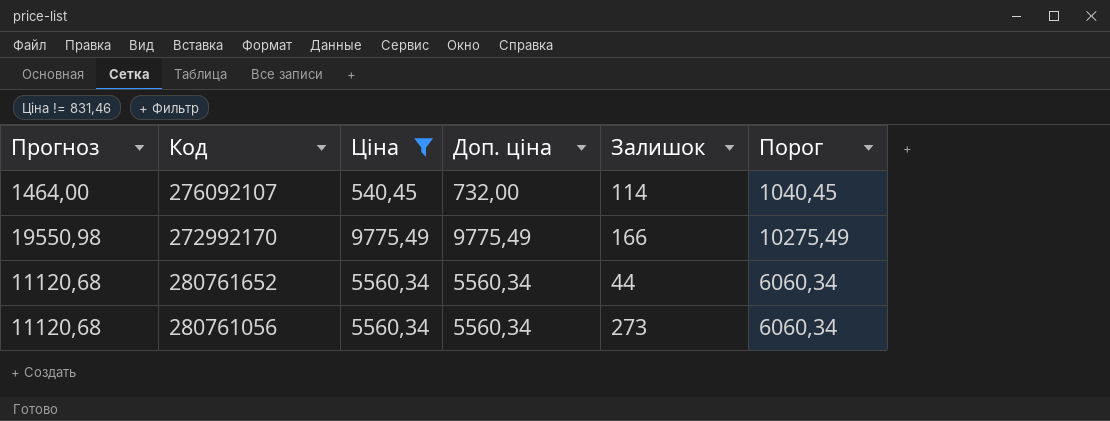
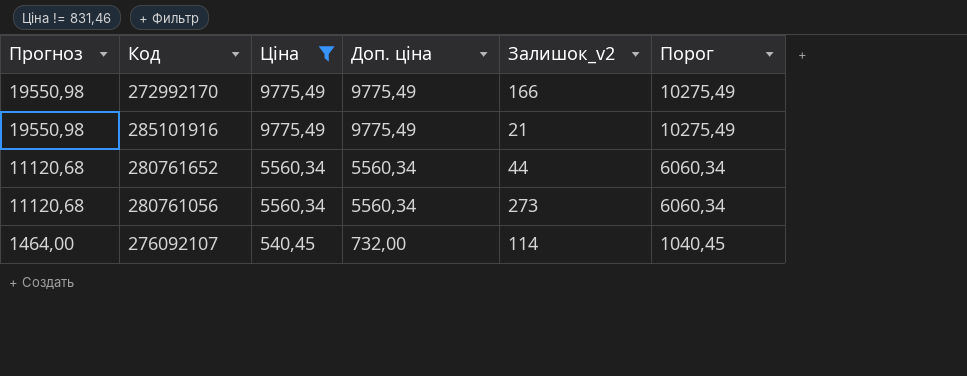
row order: none -> Прогноз descending
column name: Залишок -> Залишок_v2
row 285101916: none -> 19550,98 | 9775,49 | 9775,49 | 21 | 10275,49

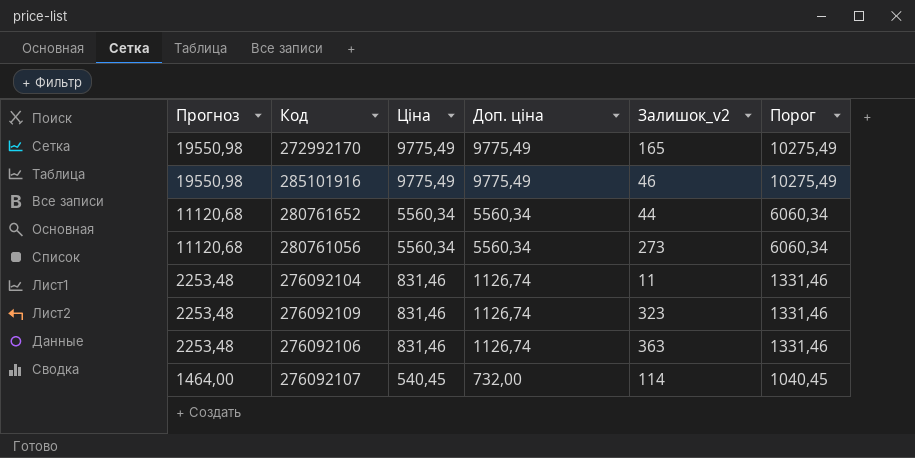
filter: Ціна != 831,46 -> none
272992170 | Залишок_v2: 166 -> 165
285101916 | Залишок_v2: 21 -> 46

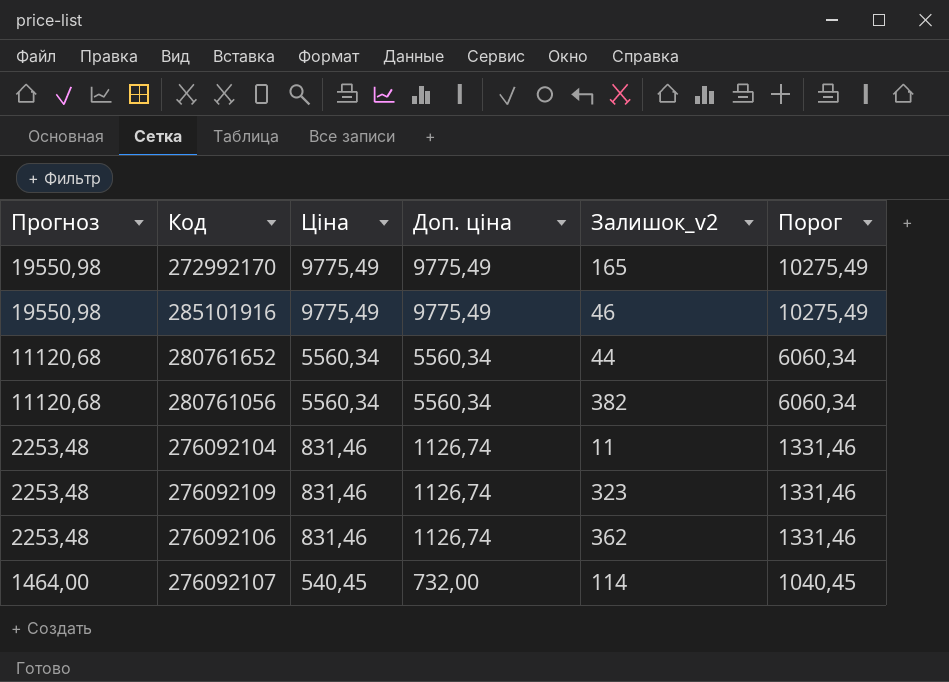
280761056 | Залишок_v2: 273 -> 382
276092106 | Залишок_v2: 363 -> 362

